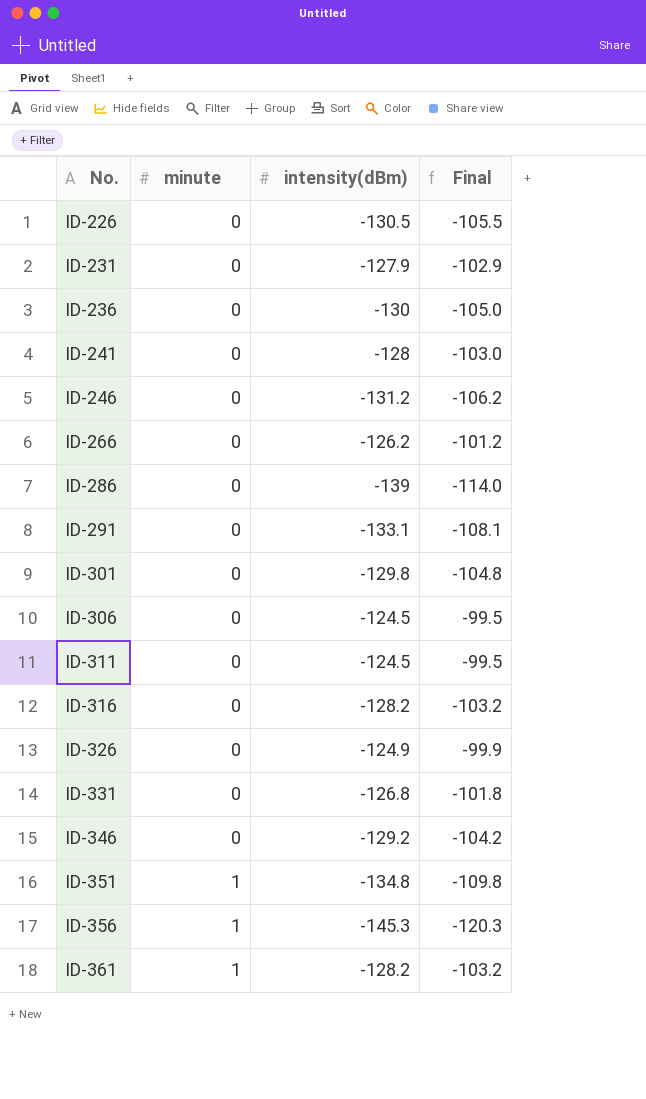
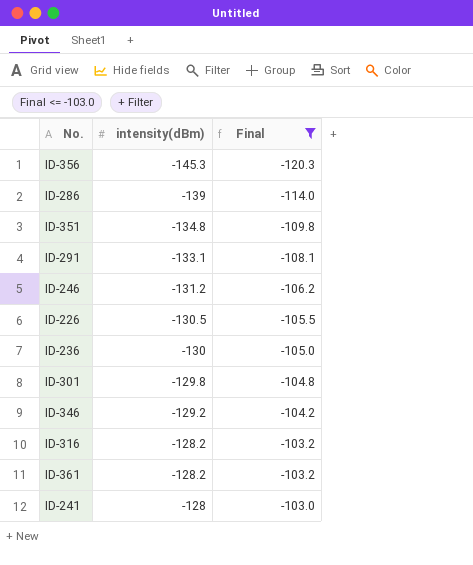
filter: none -> Final <= -103.0
row order: No. ascending -> intensity(dBm) ascending
column minute | position: 2 -> none

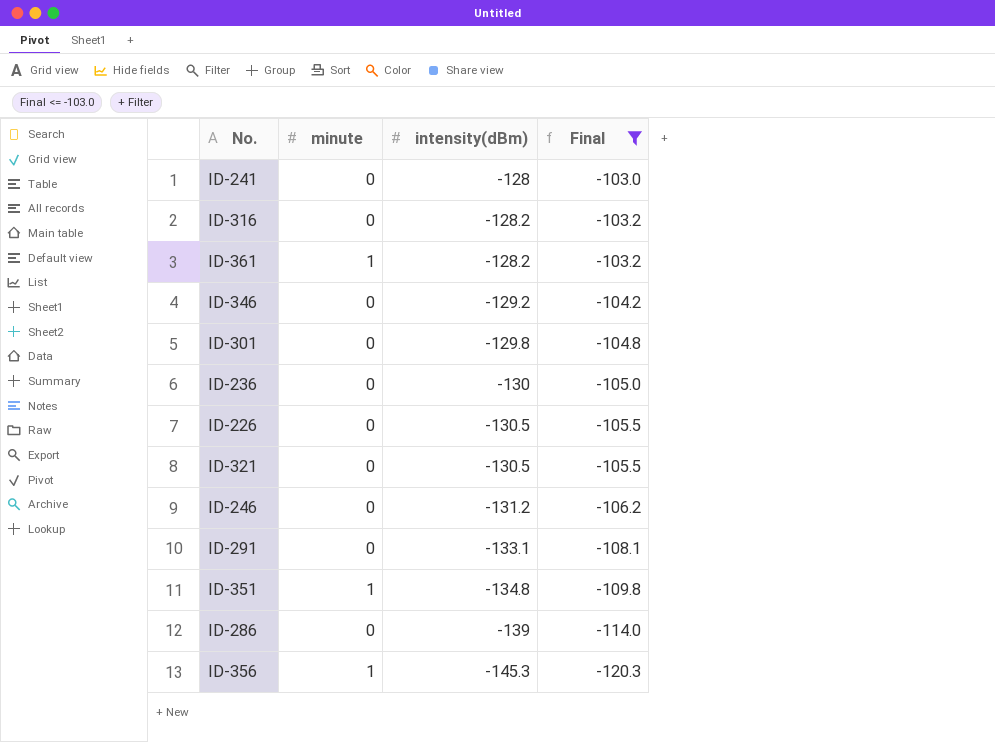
row order: intensity(dBm) ascending -> intensity(dBm) descending
column minute | position: none -> 2
row ID-321: none -> 0 | -130.5 | -105.5

